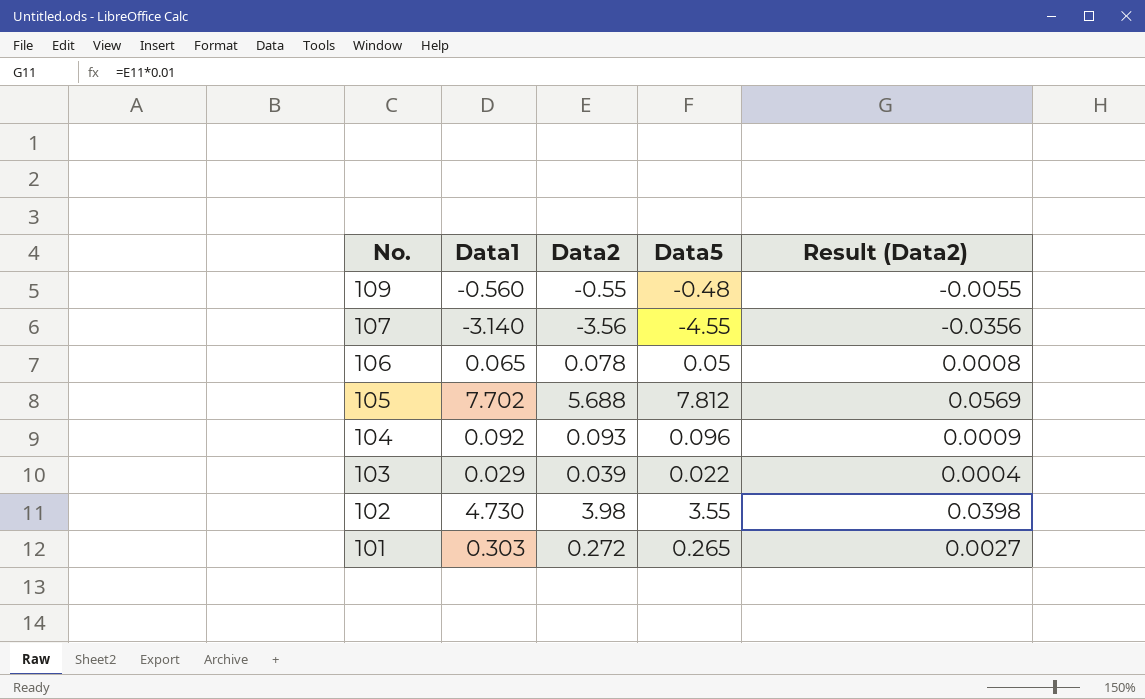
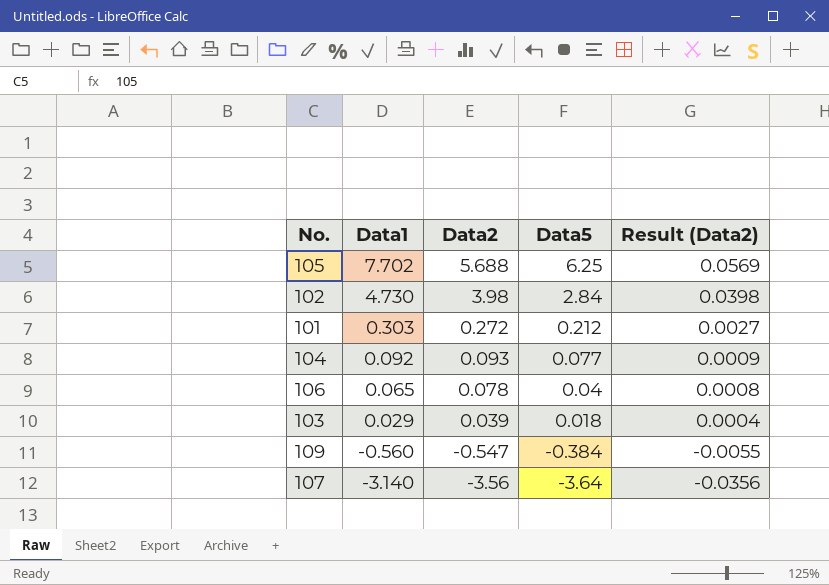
row order: No. descending -> Data1 descending
105 | Data5: 7.812 -> 6.25
102 | Data5: 3.55 -> 2.84
101 | Data5: 0.265 -> 0.212
104 | Data5: 0.096 -> 0.077
106 | Data5: 0.05 -> 0.04
103 | Data5: 0.022 -> 0.018
109 | Data2: -0.55 -> -0.547
109 | Data5: -0.48 -> -0.384
107 | Data5: -4.55 -> -3.64

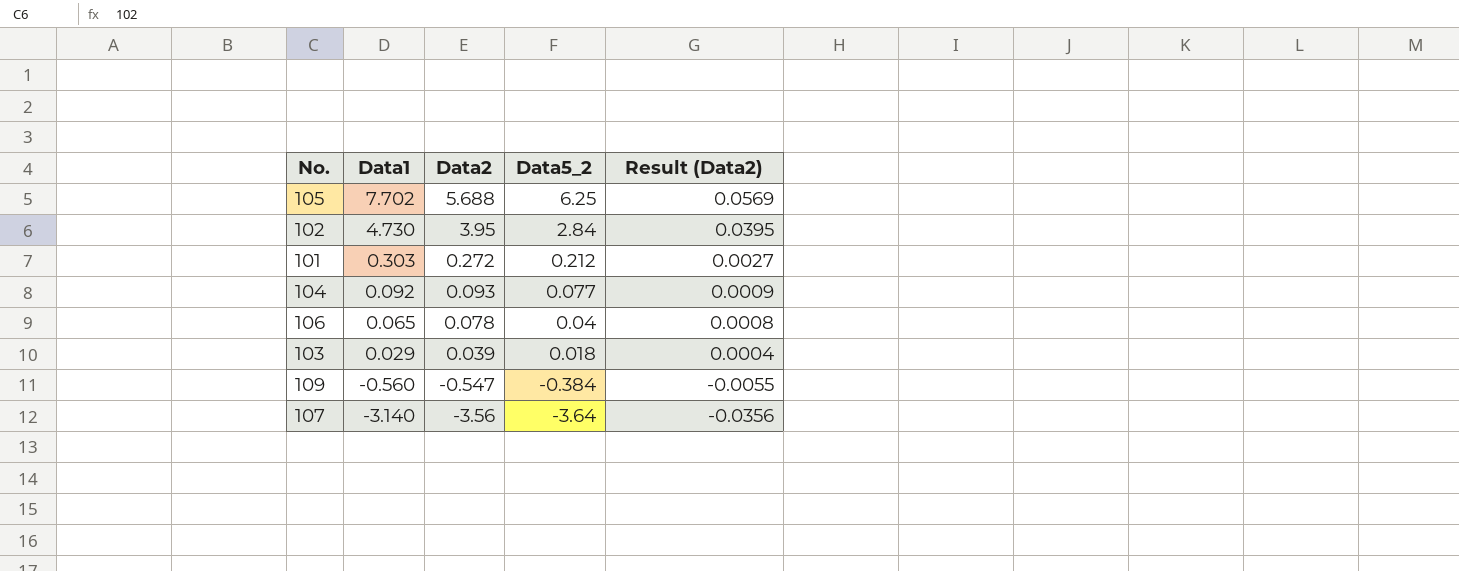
column name: Data5 -> Data5_2
102 | Data2: 3.98 -> 3.95
102 | Result (Data2): 0.0398 -> 0.0395

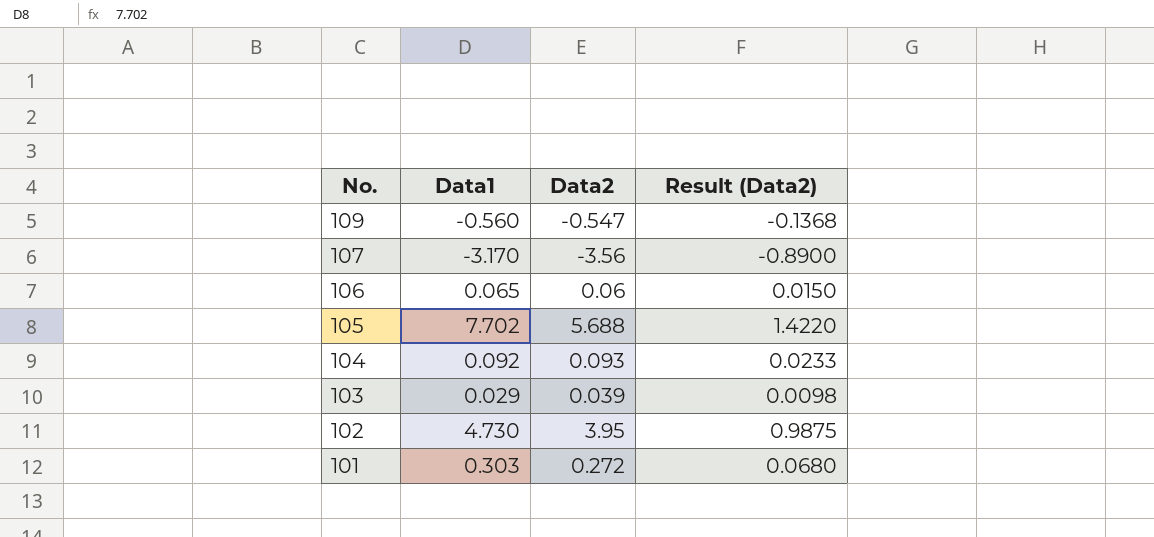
row order: Data1 descending -> No. descending
column Data5_2 | position: 4 -> none
column Result (Data2) | formula: [Data2] * 0.01 -> [Data2] * 0.25
107 | Data1: -3.140 -> -3.170
106 | Data2: 0.078 -> 0.06

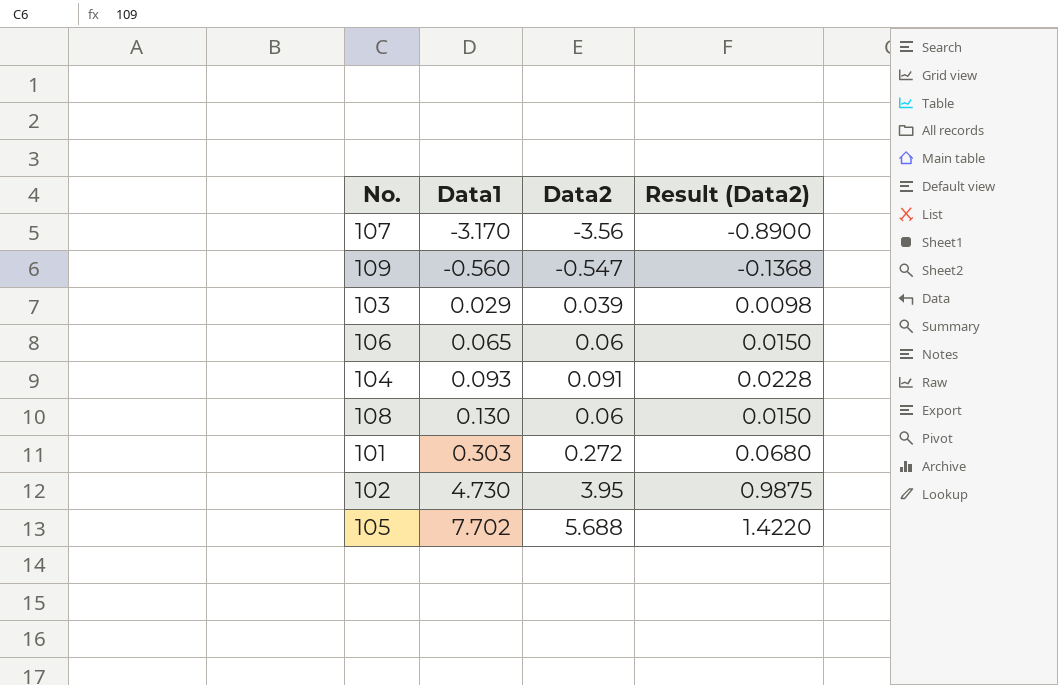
row order: No. descending -> Data1 ascending
104 | Data1: 0.092 -> 0.093
104 | Data2: 0.093 -> 0.091
104 | Result (Data2): 0.0233 -> 0.0228
row 108: none -> 0.130 | 0.06 | 0.0150

